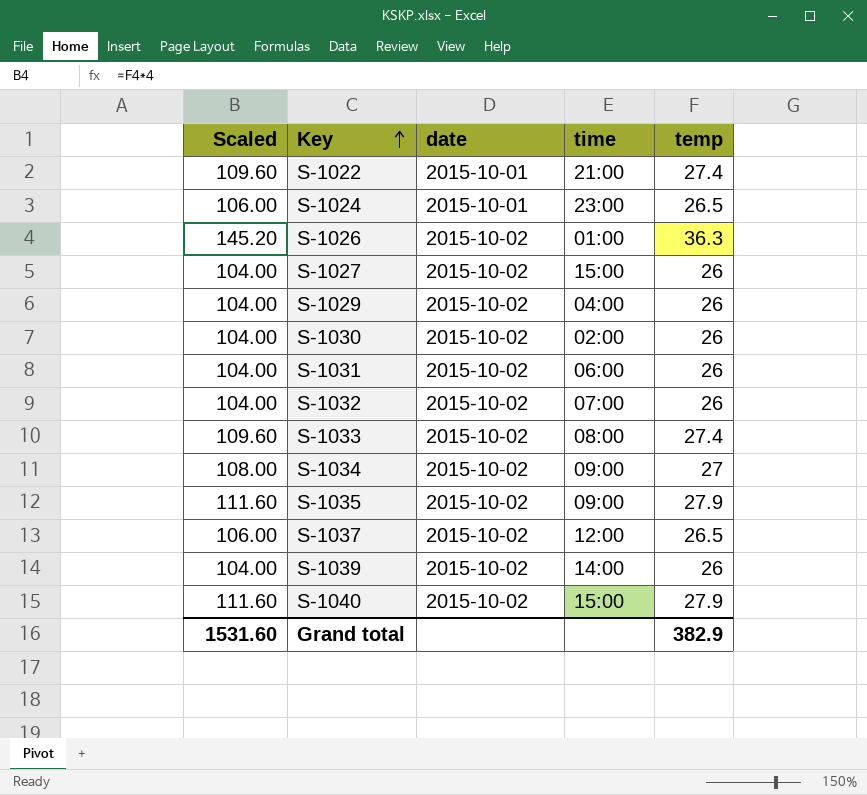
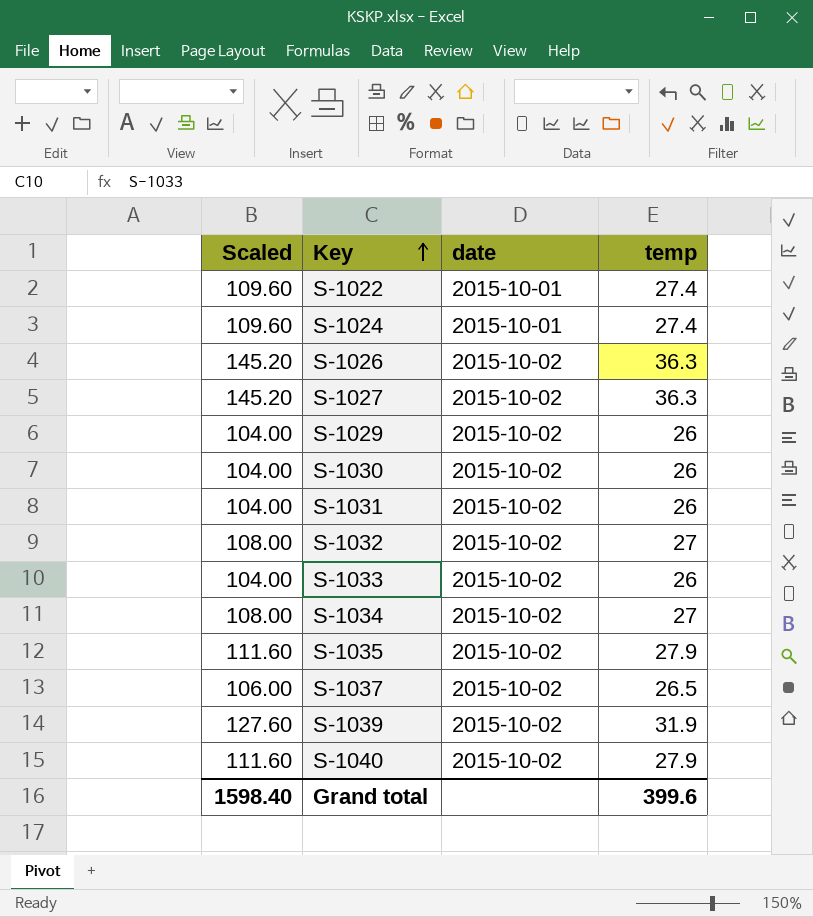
column time | position: 4 -> none
S-1024 | Scaled: 106.00 -> 109.60
S-1024 | temp: 26.5 -> 27.4
S-1027 | Scaled: 104.00 -> 145.20
S-1027 | temp: 26 -> 36.3
S-1032 | Scaled: 104.00 -> 108.00
S-1032 | temp: 26 -> 27
S-1033 | Scaled: 109.60 -> 104.00
S-1033 | temp: 27.4 -> 26
S-1039 | Scaled: 104.00 -> 127.60
S-1039 | temp: 26 -> 31.9
Grand total | Scaled: 1531.60 -> 1598.40
Grand total | temp: 382.9 -> 399.6

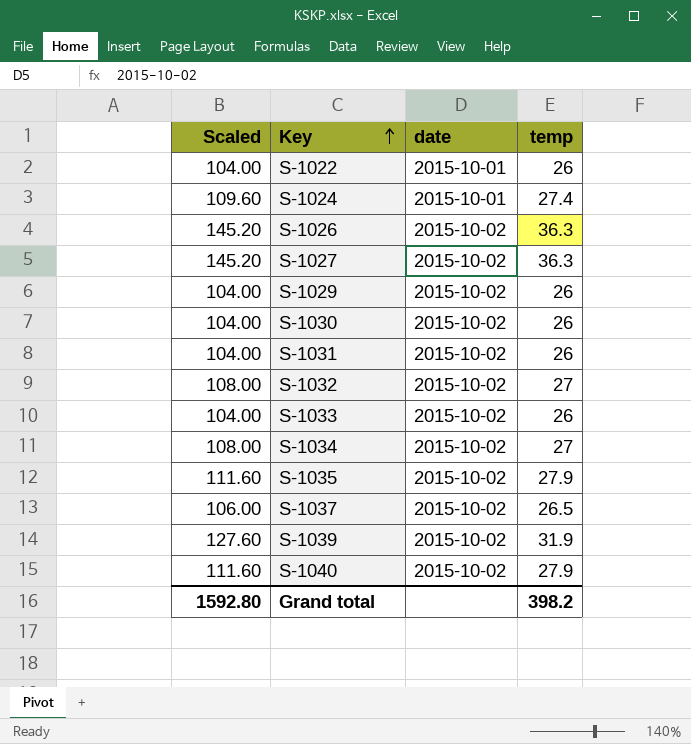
S-1022 | Scaled: 109.60 -> 104.00
S-1022 | temp: 27.4 -> 26
Grand total | Scaled: 1598.40 -> 1592.80
Grand total | temp: 399.6 -> 398.2

